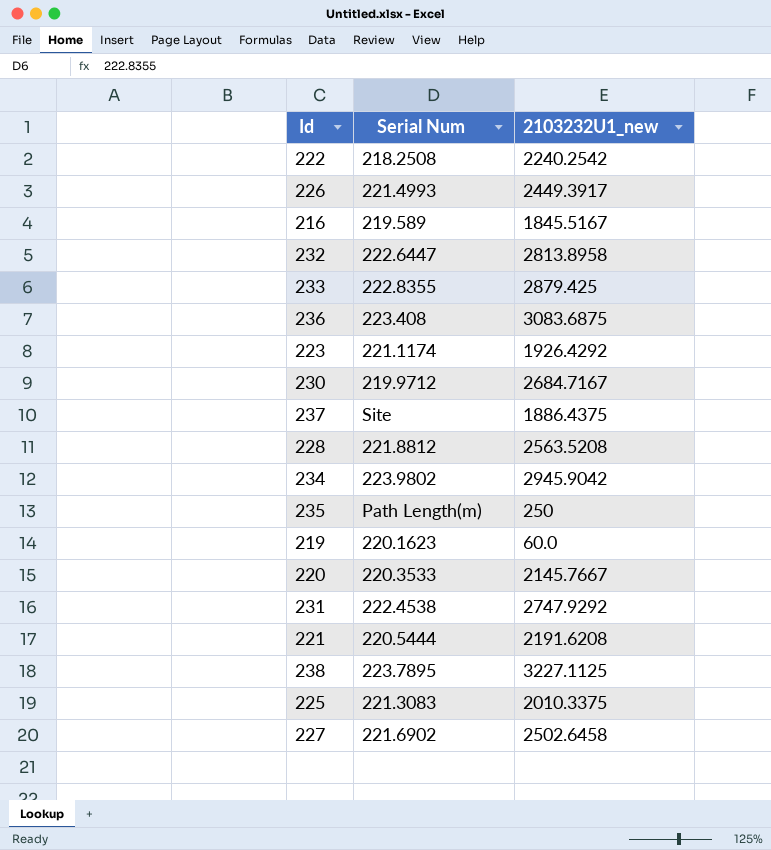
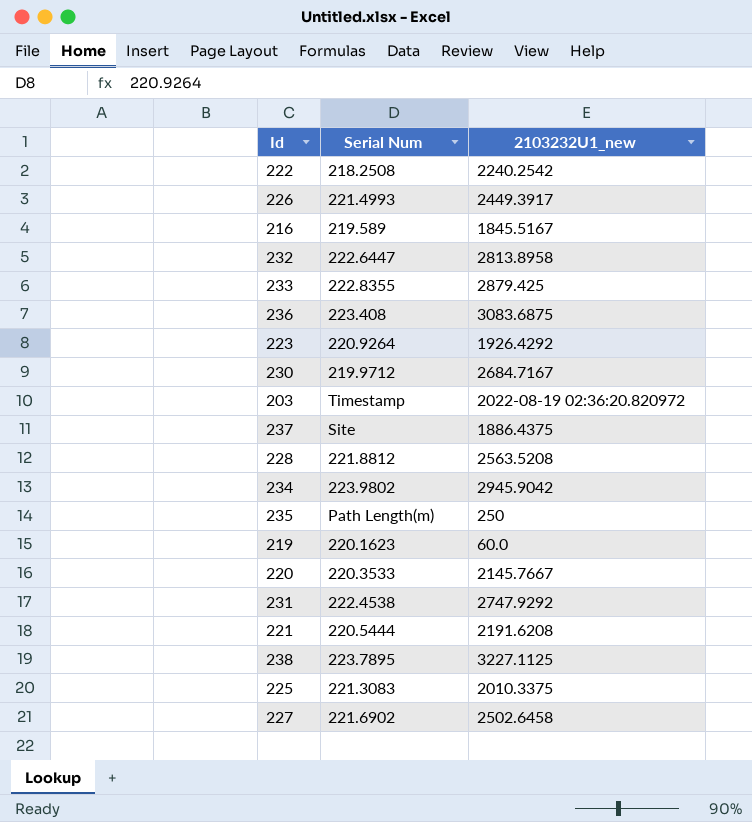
223 | Serial Num: 221.1174 -> 220.9264
row 203: none -> Timestamp | 2022-08-19 02:36:20.820972

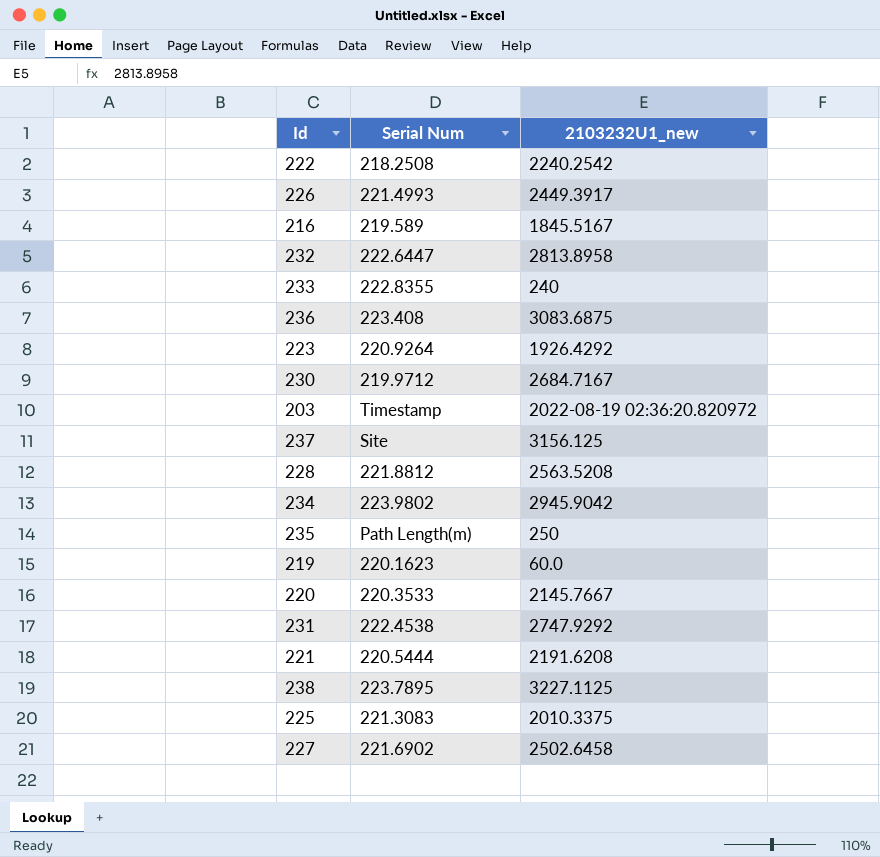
233 | 2103232U1_new: 2879.425 -> 240
237 | 2103232U1_new: 1886.4375 -> 3156.125

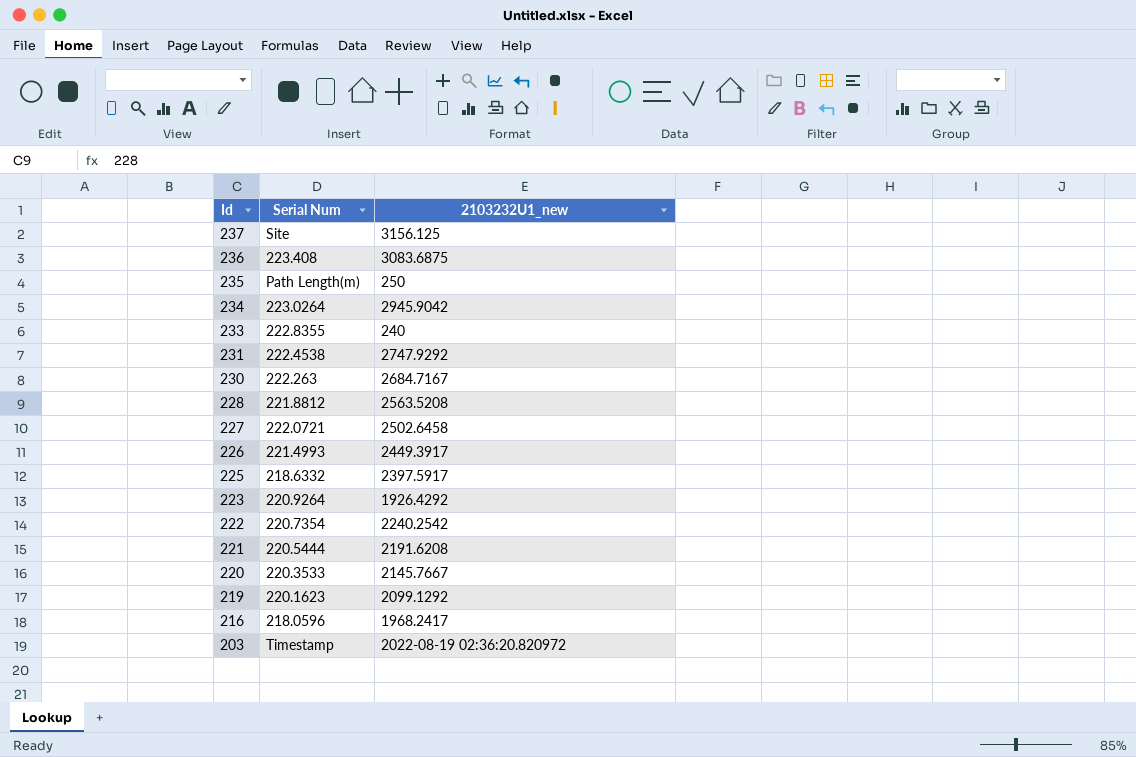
row order: none -> Id descending
row 232: 222.6447 | 2813.8958 -> none
row 238: 223.7895 | 3227.1125 -> none
234 | Serial Num: 223.9802 -> 223.0264
230 | Serial Num: 219.9712 -> 222.263
227 | Serial Num: 221.6902 -> 222.0721
225 | Serial Num: 221.3083 -> 218.6332
225 | 2103232U1_new: 2010.3375 -> 2397.5917
222 | Serial Num: 218.2508 -> 220.7354
219 | 2103232U1_new: 60.0 -> 2099.1292
216 | Serial Num: 219.589 -> 218.0596
216 | 2103232U1_new: 1845.5167 -> 1968.2417

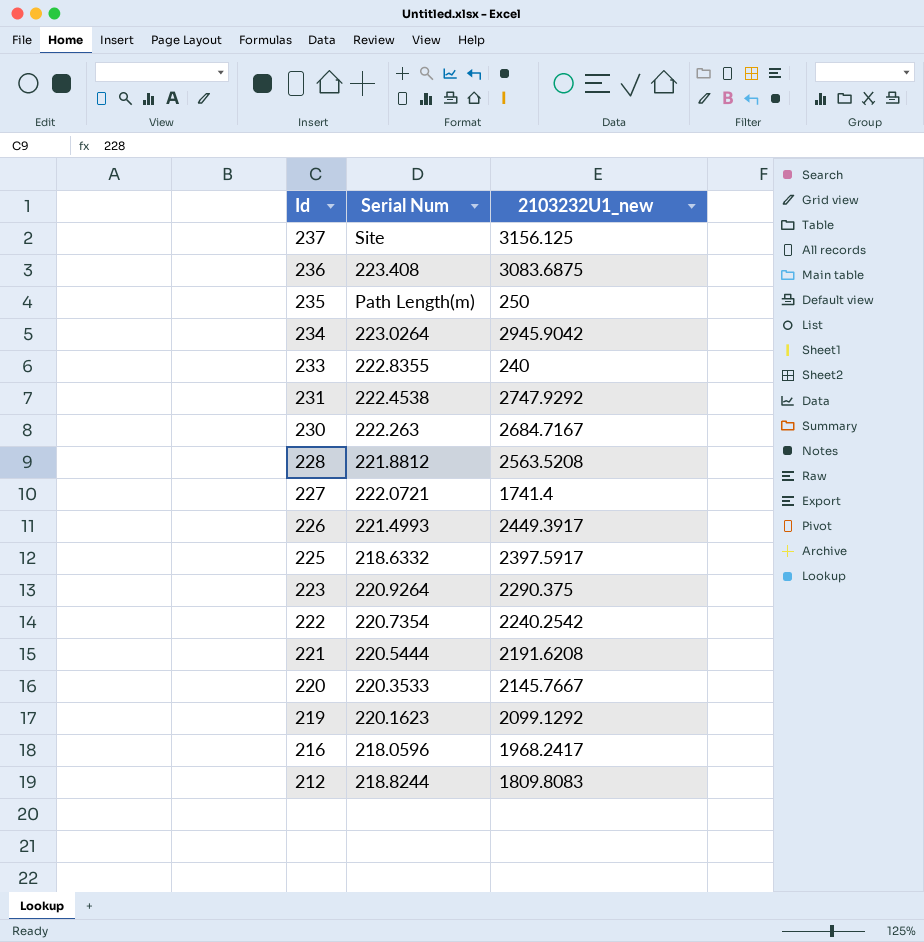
row 203: Timestamp | 2022-08-19 02:36:20.820972 -> none
227 | 2103232U1_new: 2502.6458 -> 1741.4
223 | 2103232U1_new: 1926.4292 -> 2290.375
row 212: none -> 218.8244 | 1809.8083

